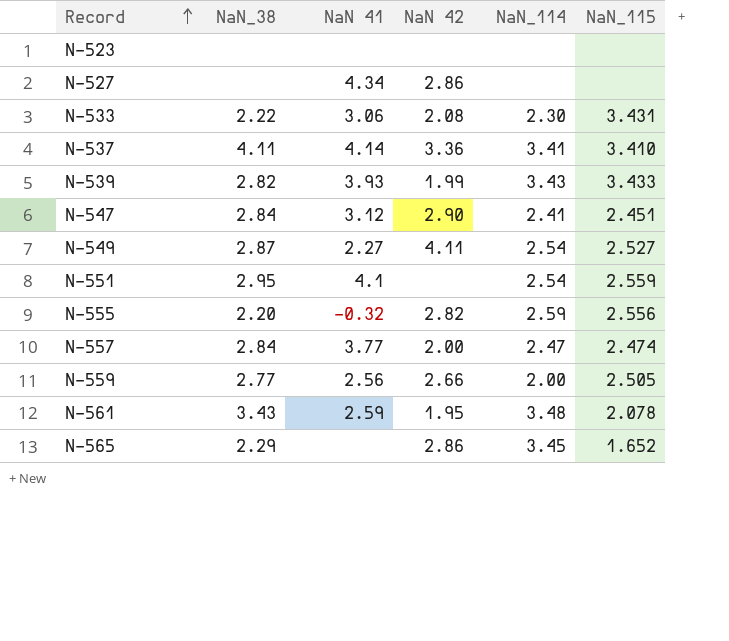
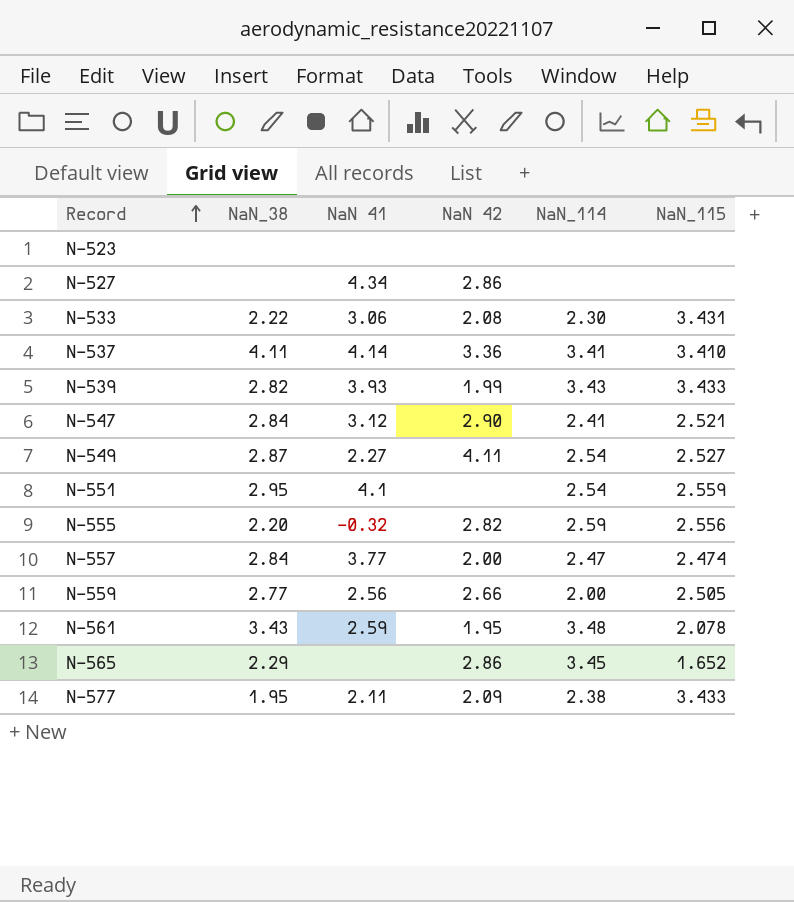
N-547 | NaN_115: 2.451 -> 2.521
row N-577: none -> 1.95 | 2.11 | 2.09 | 2.38 | 3.433

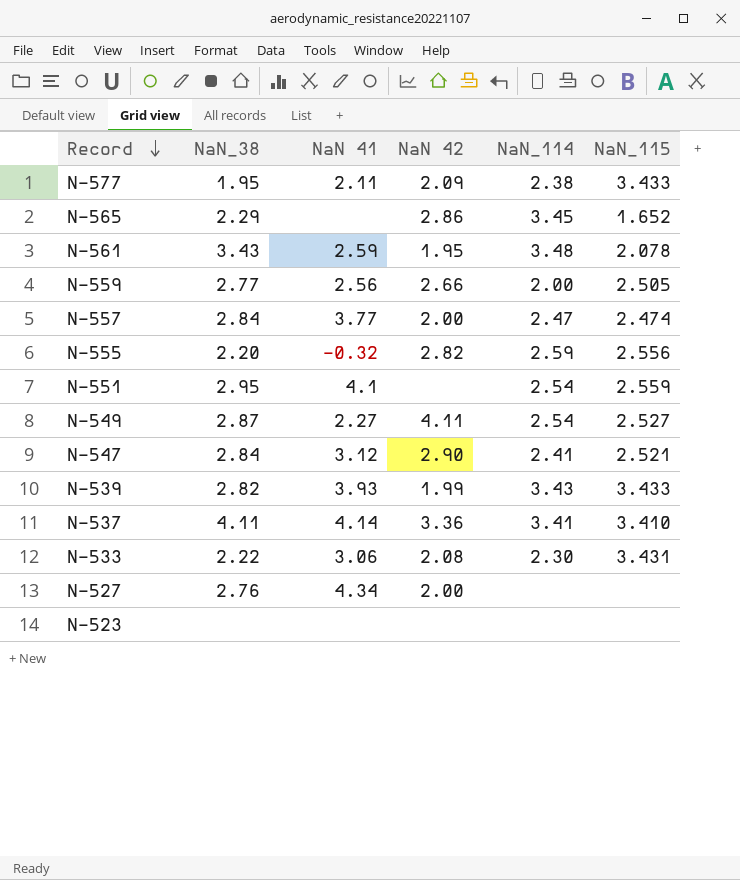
row order: Record ascending -> Record descending
N-527 | NaN_38: none -> 2.76
N-527 | NaN 42: 2.86 -> 2.00

